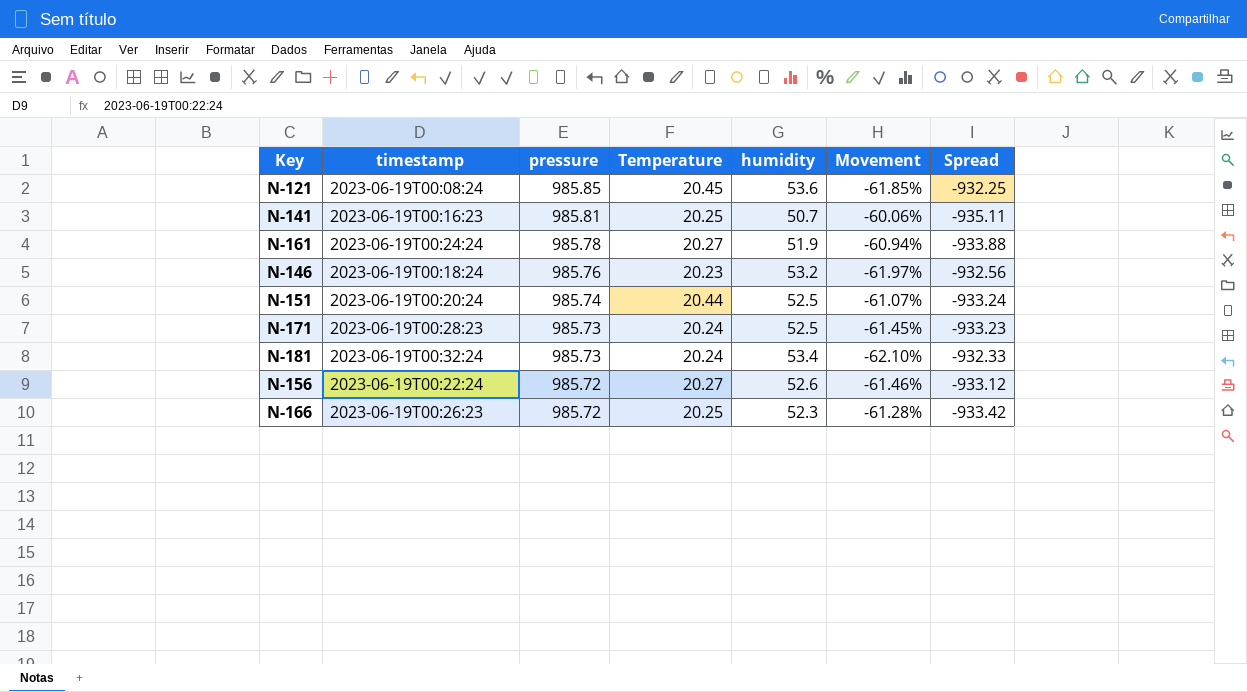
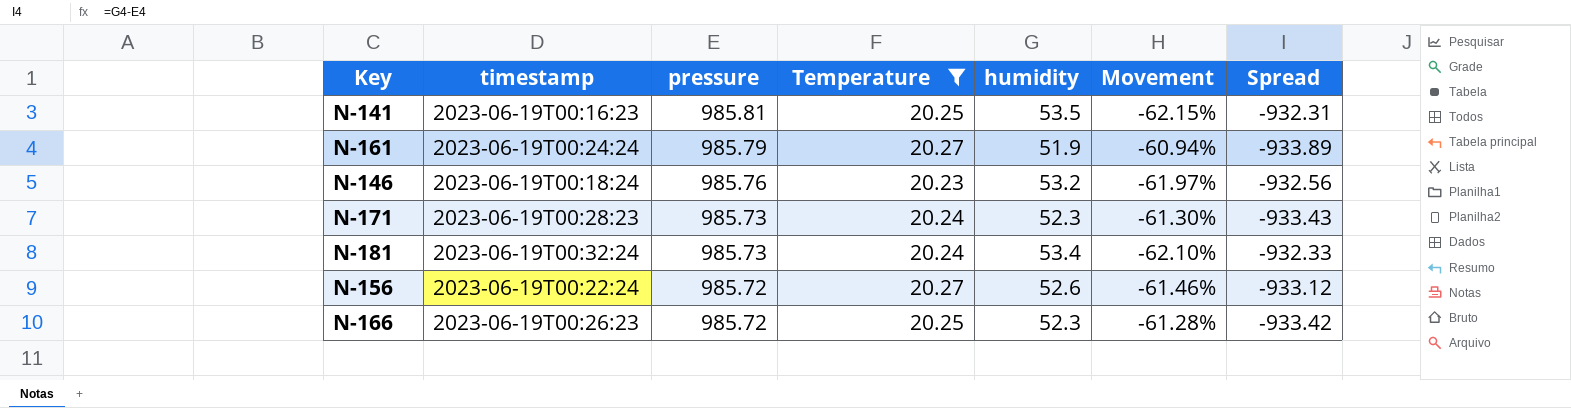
filter: none -> Temperature <= 20.27
N-141 | humidity: 50.7 -> 53.5
N-141 | Movement: -60.06% -> -62.15%
N-141 | Spread: -935.11 -> -932.31
N-161 | pressure: 985.78 -> 985.79
N-161 | Spread: -933.88 -> -933.89
N-171 | humidity: 52.5 -> 52.3
N-171 | Movement: -61.45% -> -61.30%
N-171 | Spread: -933.23 -> -933.43

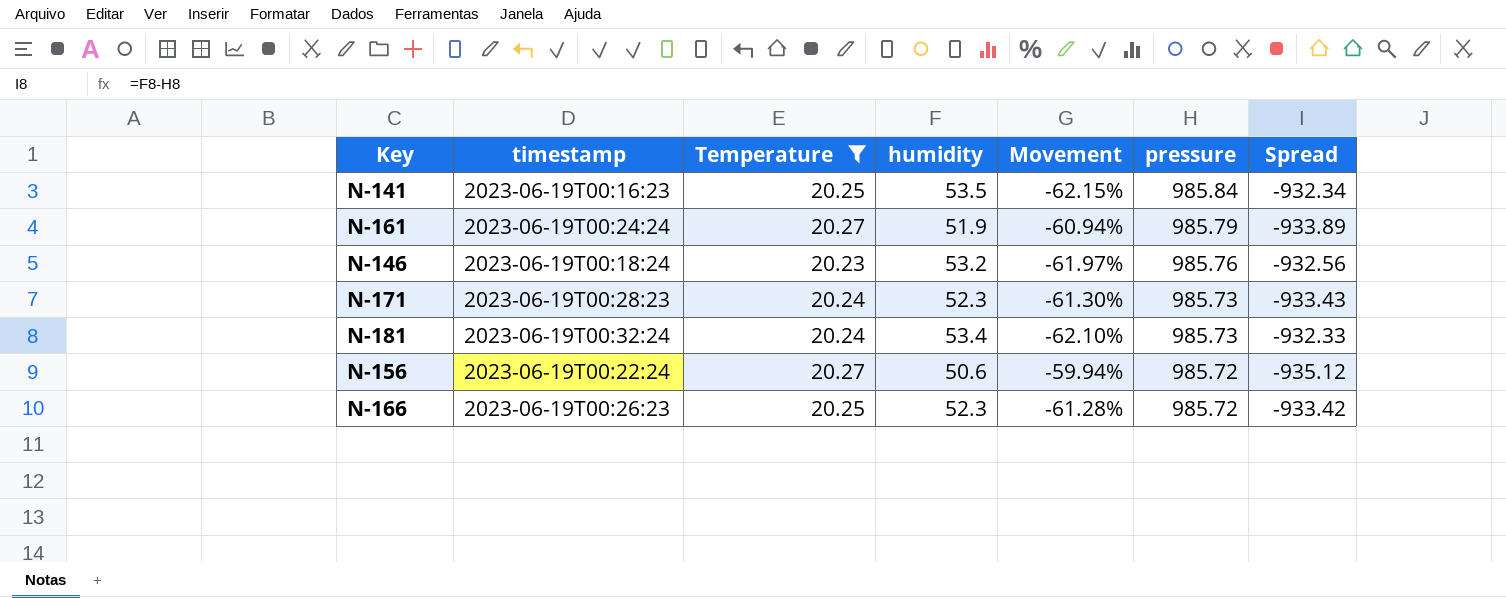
column pressure | position: 3 -> 6
N-141 | pressure: 985.81 -> 985.84
N-141 | Spread: -932.31 -> -932.34
N-156 | humidity: 52.6 -> 50.6
N-156 | Movement: -61.46% -> -59.94%
N-156 | Spread: -933.12 -> -935.12

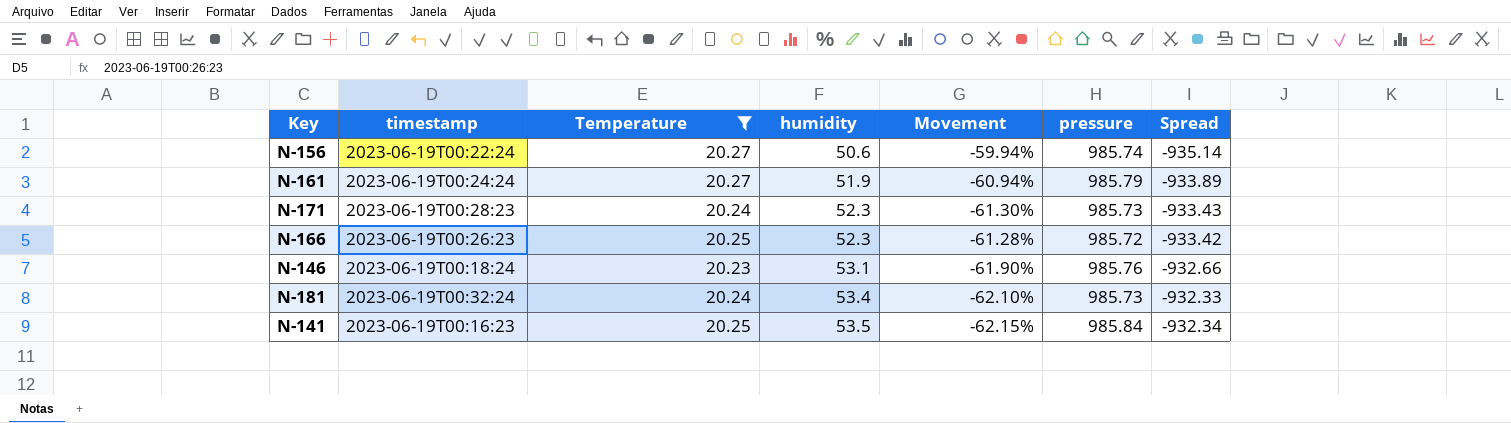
row order: pressure descending -> humidity ascending
N-156 | pressure: 985.72 -> 985.74
N-156 | Spread: -935.12 -> -935.14
N-146 | humidity: 53.2 -> 53.1
N-146 | Movement: -61.97% -> -61.90%
N-146 | Spread: -932.56 -> -932.66

